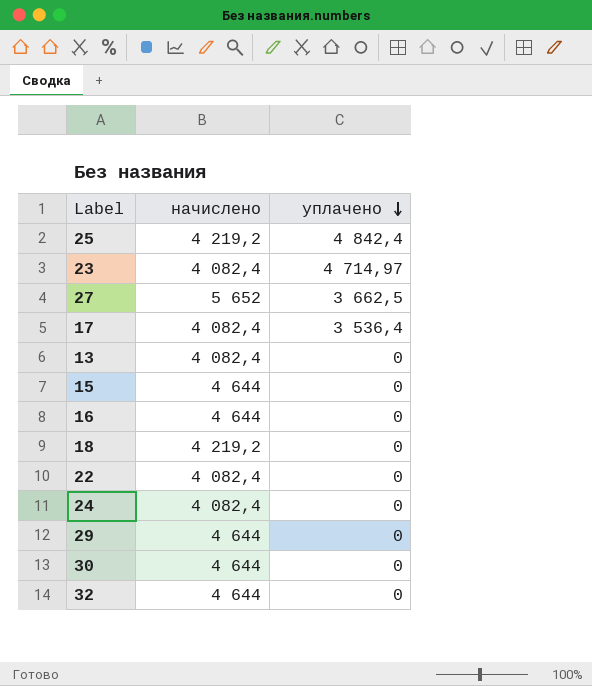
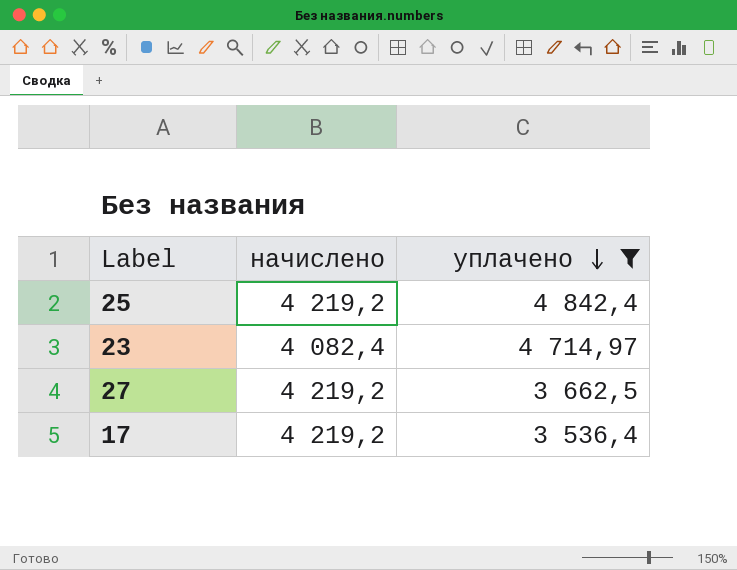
filter: none -> уплачено != 0
27 | начислено: 5 652 -> 4 219,2
17 | начислено: 4 082,4 -> 4 219,2

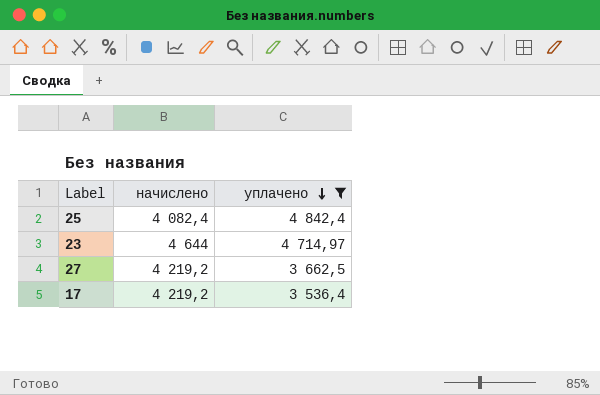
25 | начислено: 4 219,2 -> 4 082,4
23 | начислено: 4 082,4 -> 4 644

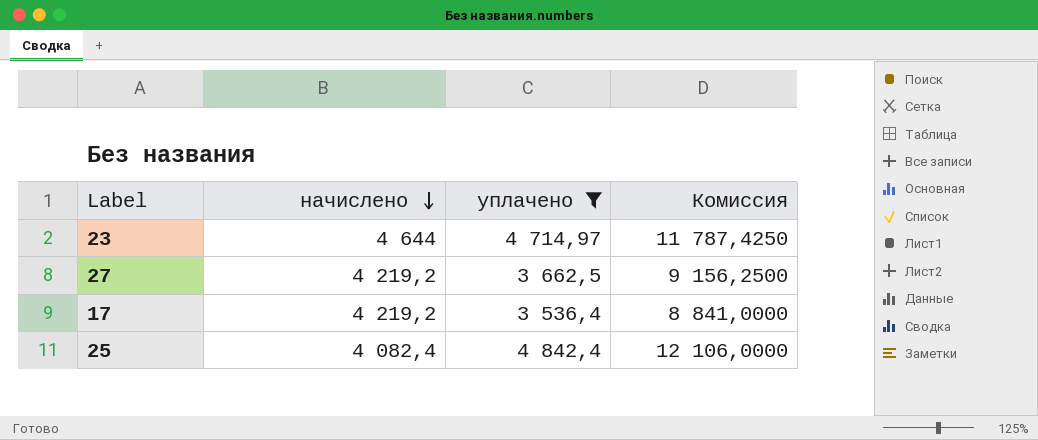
row order: уплачено descending -> начислено descending
column Комиссия | formula: none -> [уплачено] * 2,5

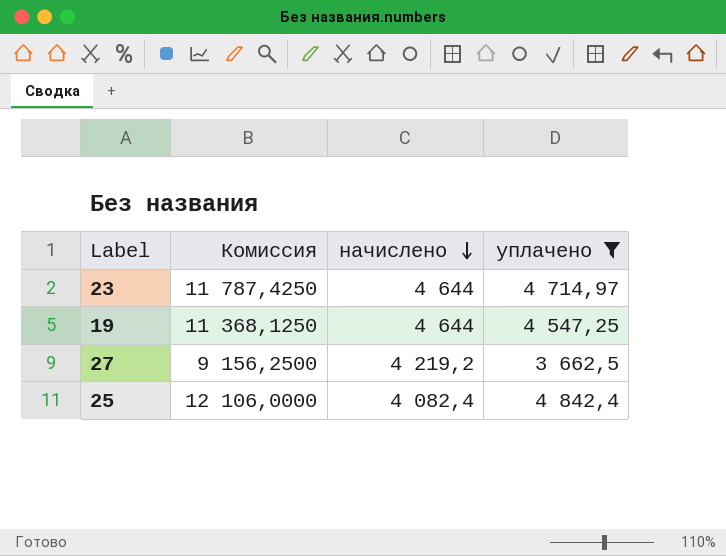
column Комиссия | position: 4 -> 2
row 17: 4 219,2 | 3 536,4 | 8 841,0000 -> none
row 19: none -> 11 368,1250 | 4 644 | 4 547,25

